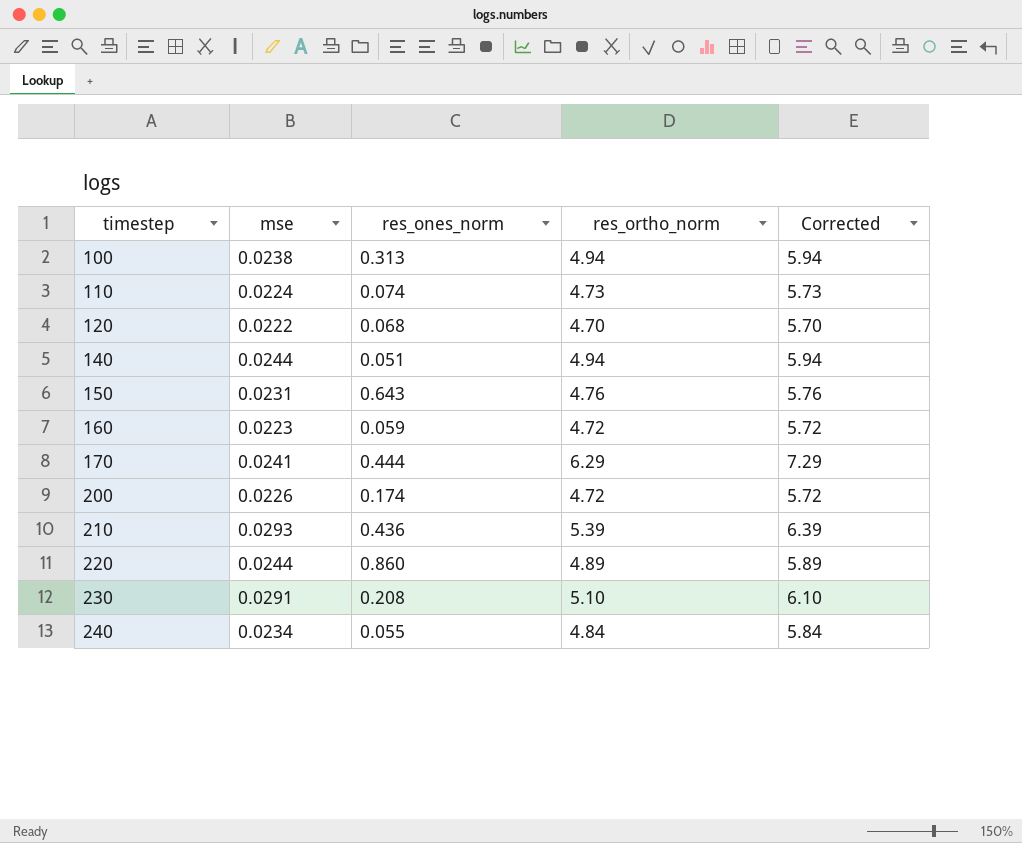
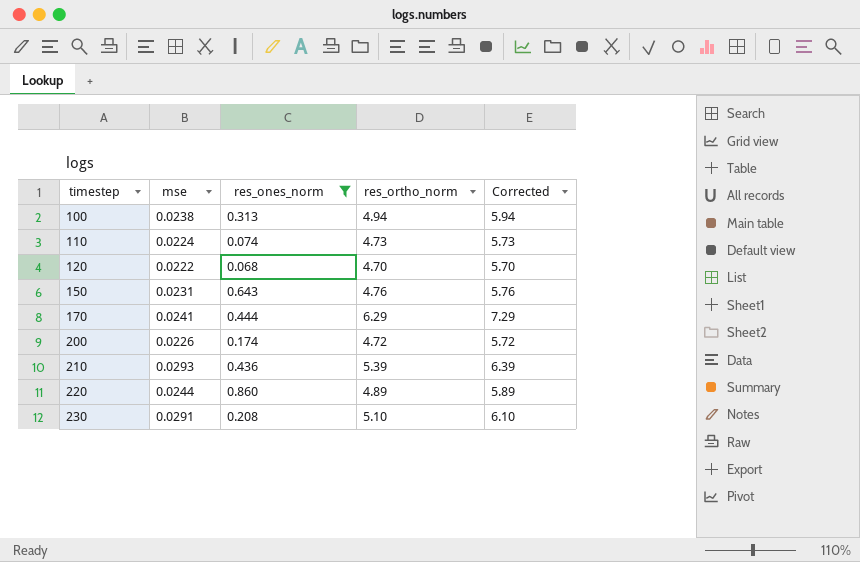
filter: none -> res_ones_norm >= 0.068

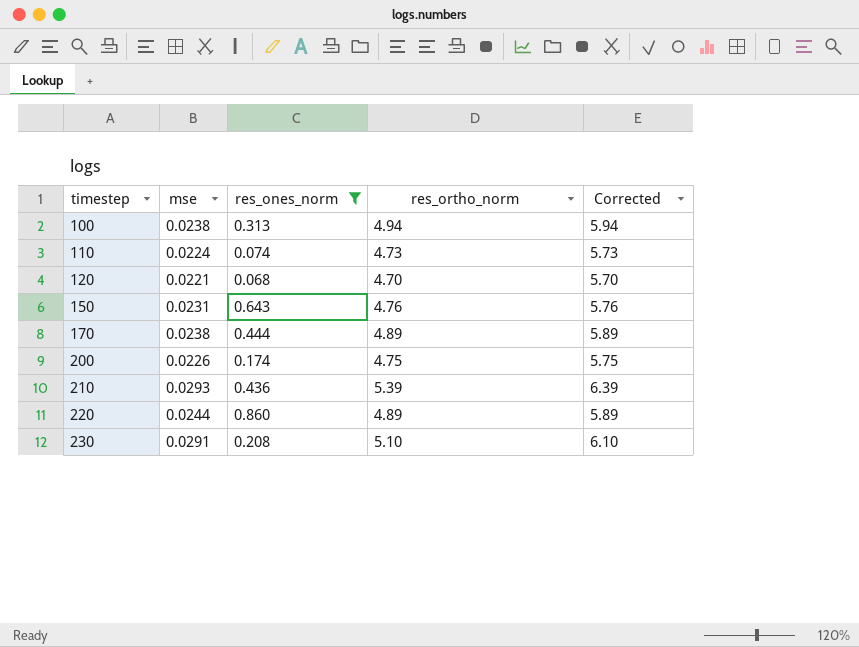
120 | mse: 0.0222 -> 0.0221
170 | mse: 0.0241 -> 0.0238
170 | res_ortho_norm: 6.29 -> 4.89
170 | Corrected: 7.29 -> 5.89
200 | res_ortho_norm: 4.72 -> 4.75
200 | Corrected: 5.72 -> 5.75

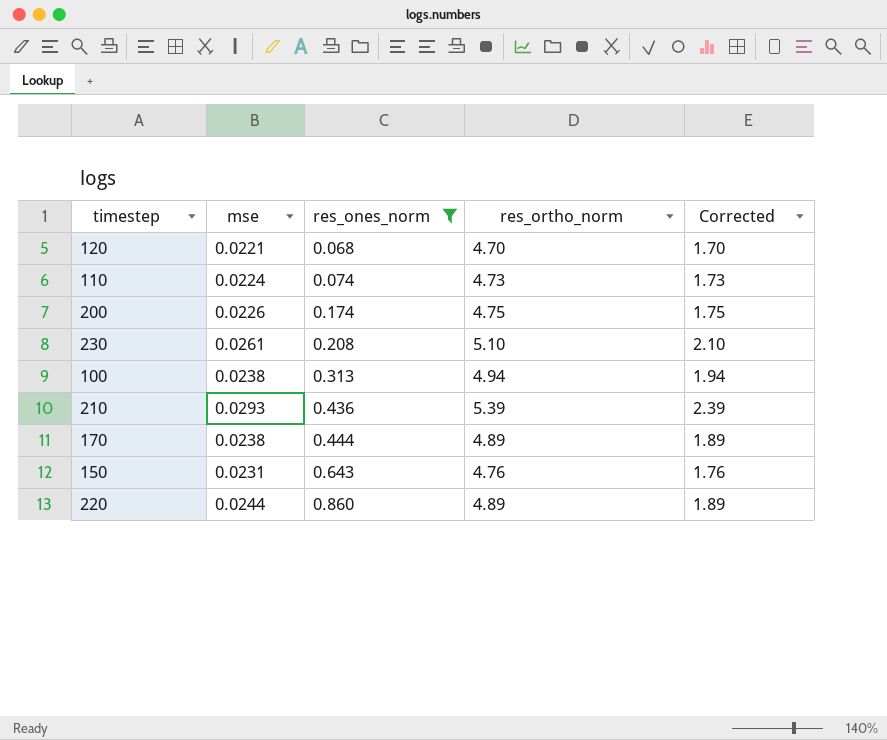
row order: timestep ascending -> res_ones_norm ascending
column Corrected | formula: [res_ortho_norm] + 1 -> [res_ortho_norm] - 3
230 | mse: 0.0291 -> 0.0261

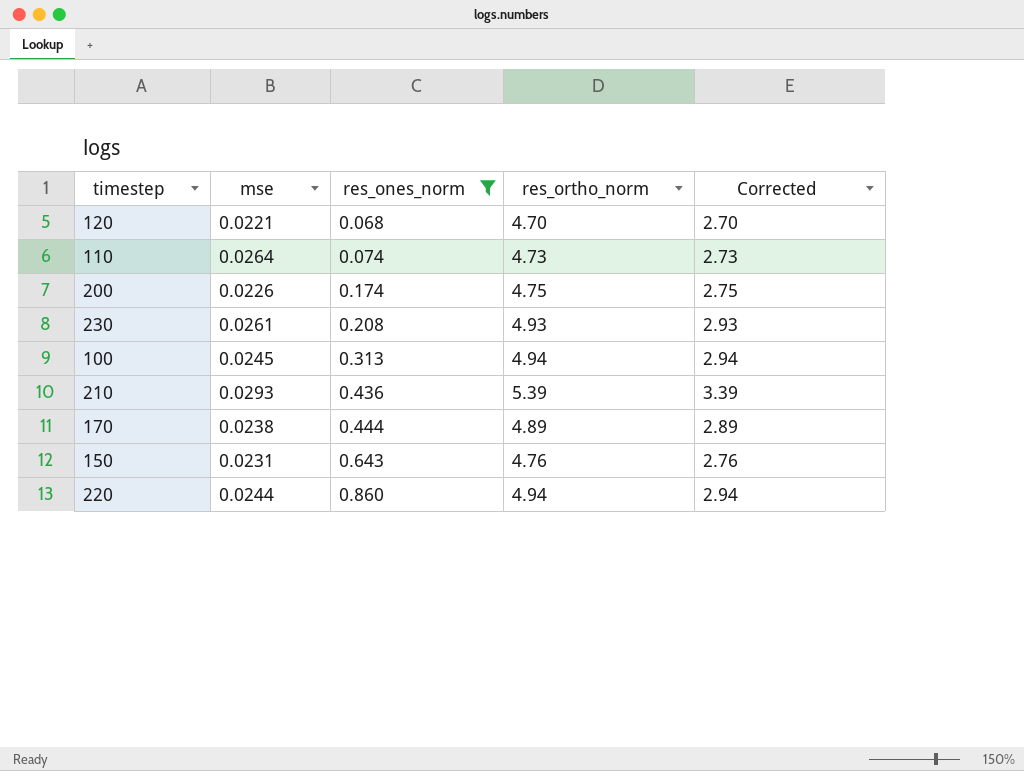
column Corrected | formula: [res_ortho_norm] - 3 -> [res_ortho_norm] - 2
110 | mse: 0.0224 -> 0.0264
230 | res_ortho_norm: 5.10 -> 4.93
100 | mse: 0.0238 -> 0.0245
220 | res_ortho_norm: 4.89 -> 4.94

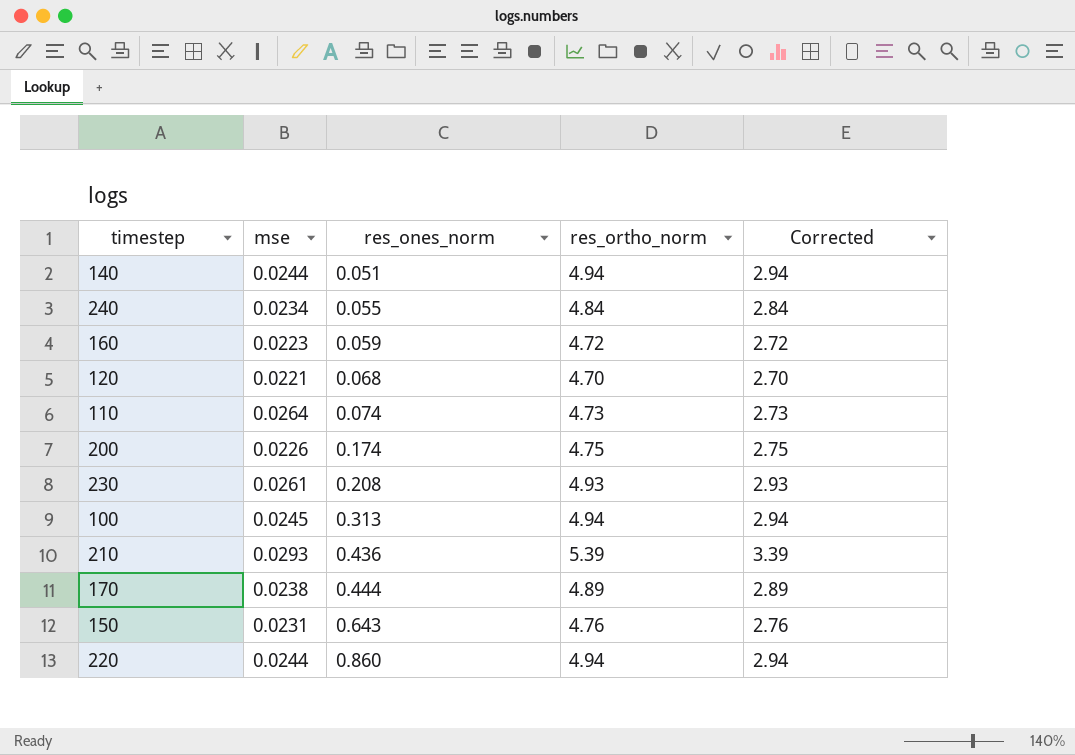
filter: res_ones_norm >= 0.068 -> none

